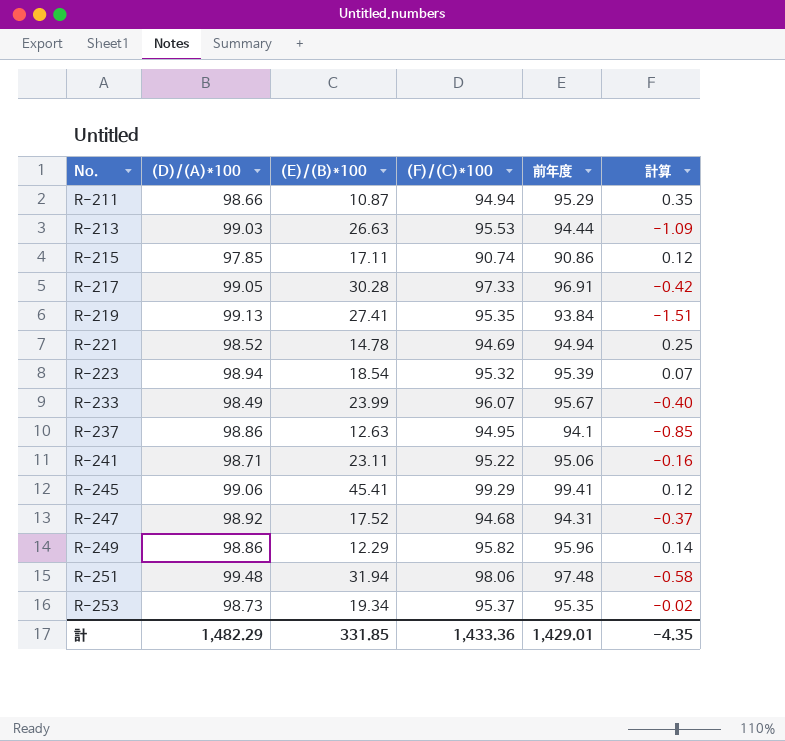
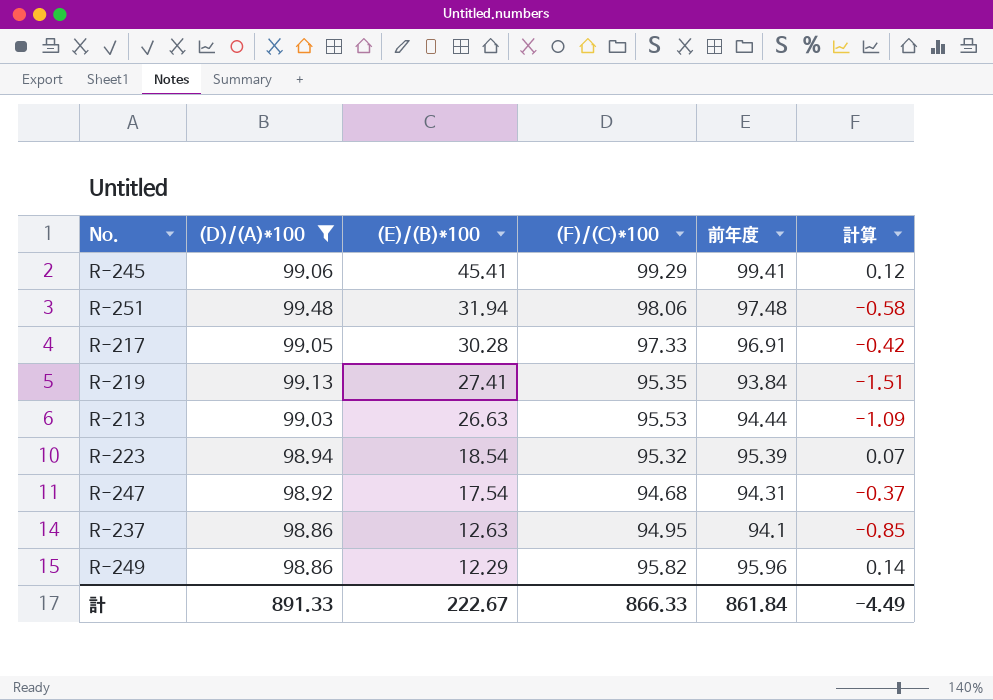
filter: none -> (D)/(A)*100 >= 98.86
row order: No. ascending -> (E)/(B)*100 descending
R-247 | (E)/(B)*100: 17.52 -> 17.54
計 | (D)/(A)*100: 1,482.29 -> 891.33
計 | (E)/(B)*100: 331.85 -> 222.67
計 | (F)/(C)*100: 1,433.36 -> 866.33
計 | 前年度: 1,429.01 -> 861.84
計 | 計算: -4.35 -> -4.49

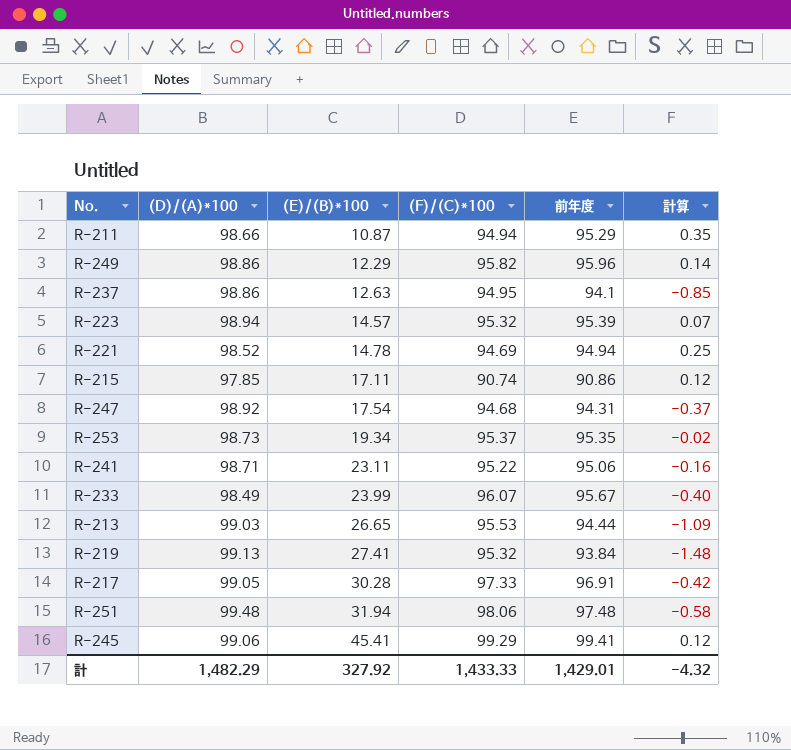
filter: (D)/(A)*100 >= 98.86 -> none
row order: (E)/(B)*100 descending -> (E)/(B)*100 ascending
R-223 | (E)/(B)*100: 18.54 -> 14.57
R-213 | (E)/(B)*100: 26.63 -> 26.65
R-219 | (F)/(C)*100: 95.35 -> 95.32
R-219 | 計算: -1.51 -> -1.48
計 | (D)/(A)*100: 891.33 -> 1,482.29
計 | (E)/(B)*100: 222.67 -> 327.92
計 | (F)/(C)*100: 866.33 -> 1,433.33
計 | 前年度: 861.84 -> 1,429.01
計 | 計算: -4.49 -> -4.32

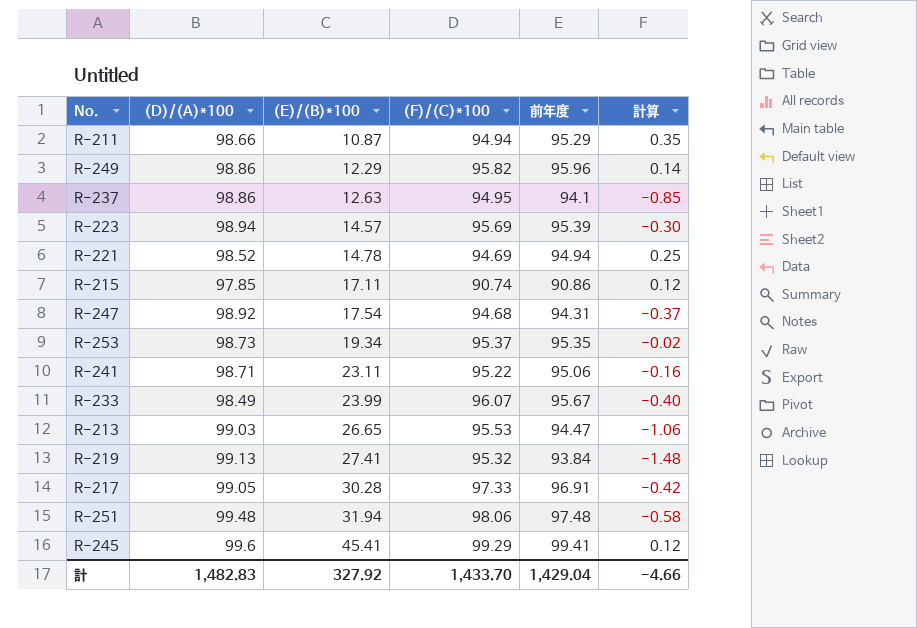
R-223 | (F)/(C)*100: 95.32 -> 95.69
R-223 | 計算: 0.07 -> -0.30
R-213 | 前年度: 94.44 -> 94.47
R-213 | 計算: -1.09 -> -1.06
R-245 | (D)/(A)*100: 99.06 -> 99.6
計 | (D)/(A)*100: 1,482.29 -> 1,482.83
計 | (F)/(C)*100: 1,433.33 -> 1,433.70
計 | 前年度: 1,429.01 -> 1,429.04
計 | 計算: -4.32 -> -4.66

